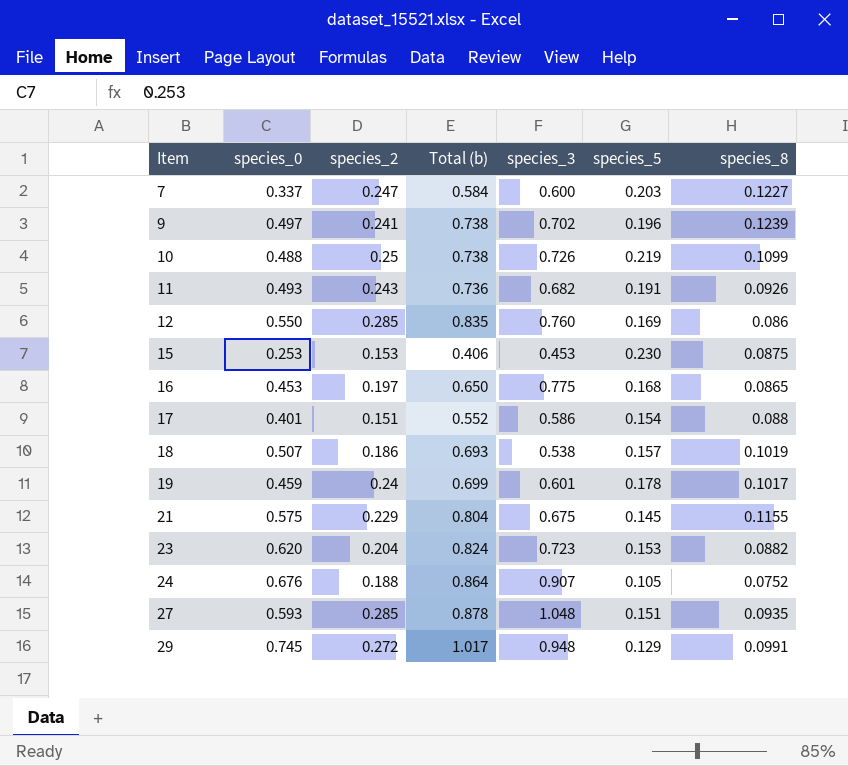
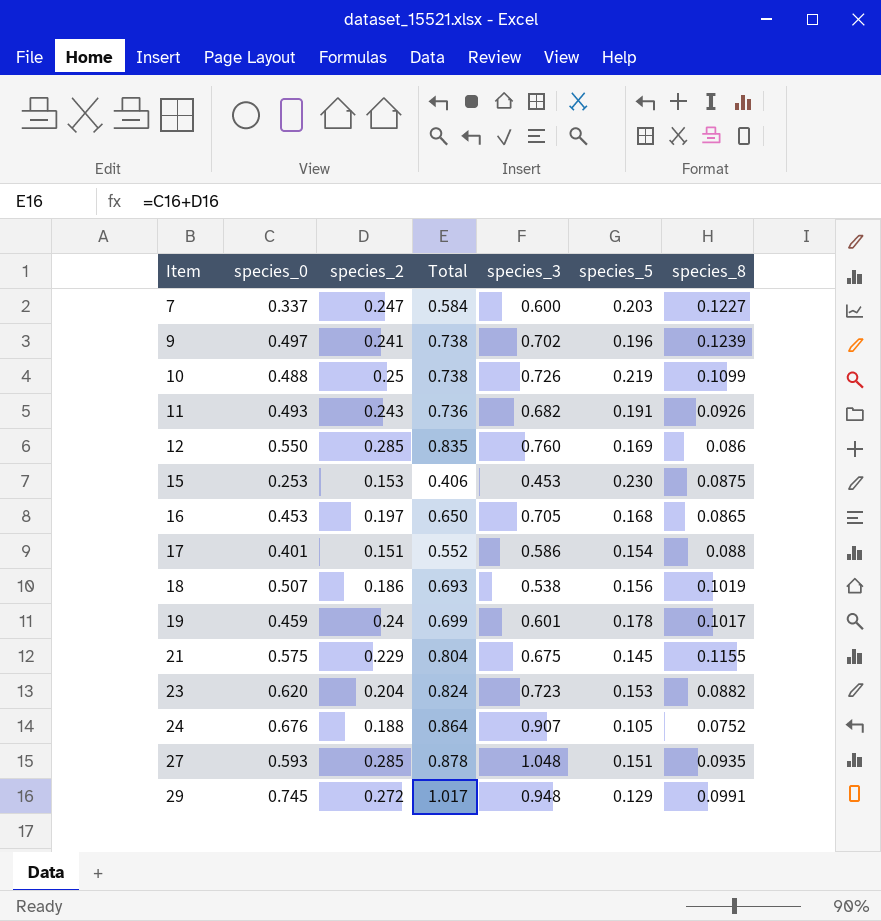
column name: Total (b) -> Total
16 | species_3: 0.775 -> 0.705
18 | species_5: 0.157 -> 0.156

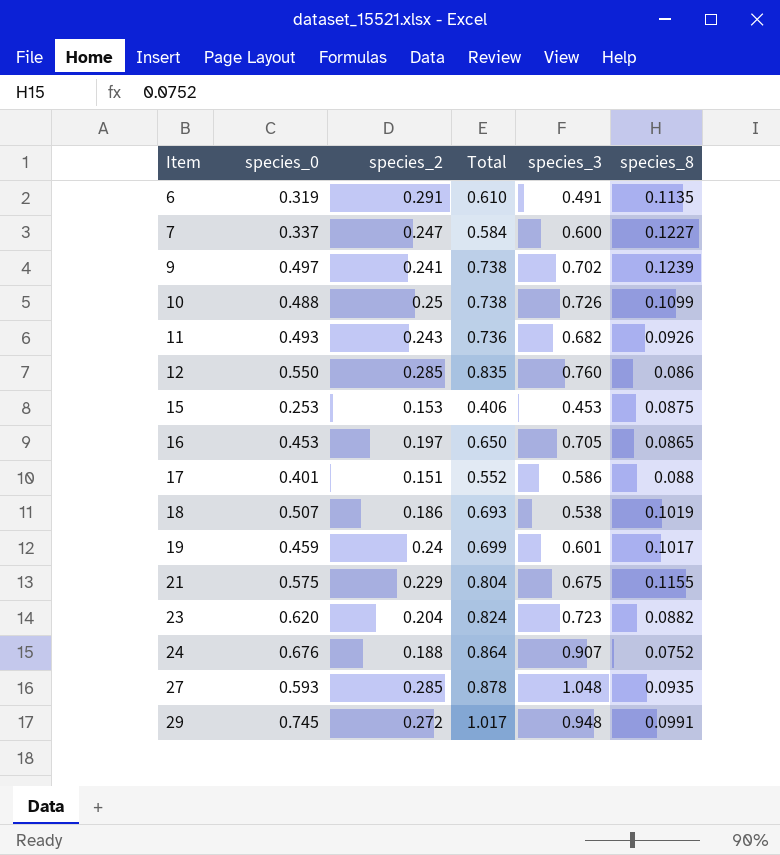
column species_5 | position: 6 -> none
row 6: none -> 0.319 | 0.291 | 0.610 | 0.491 | 0.1135

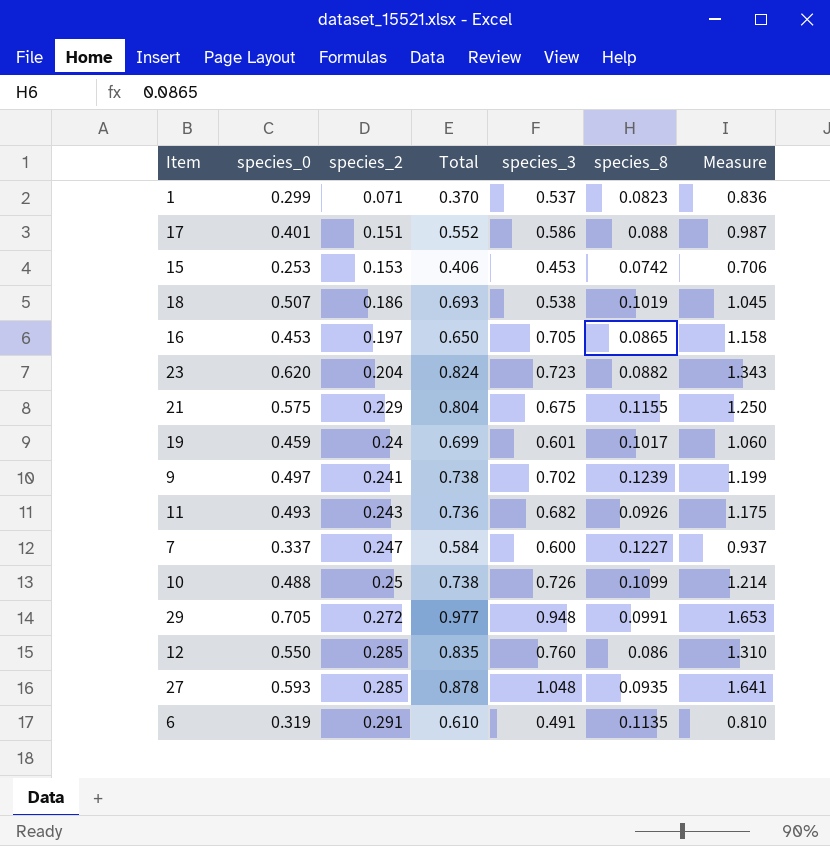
row order: Item ascending -> species_2 ascending
column Measure | formula: none -> [species_0] + [species_3]
row 24: 0.676 | 0.188 | 0.864 | 0.907 | 0.0752 -> none
row 1: none -> 0.299 | 0.071 | 0.370 | 0.537 | 0.0823 | 0.836
15 | species_8: 0.0875 -> 0.0742
29 | species_0: 0.745 -> 0.705
29 | Total: 1.017 -> 0.977

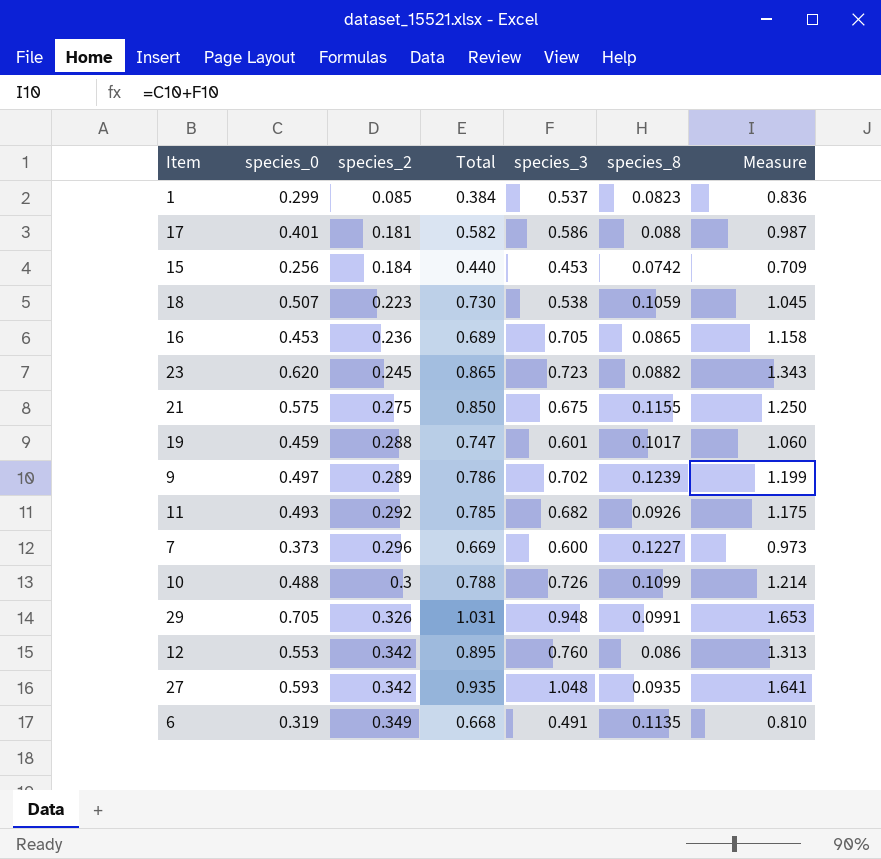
1 | species_2: 0.071 -> 0.085
1 | Total: 0.370 -> 0.384
17 | species_2: 0.151 -> 0.181
17 | Total: 0.552 -> 0.582
15 | species_0: 0.253 -> 0.256
15 | species_2: 0.153 -> 0.184
15 | Total: 0.406 -> 0.440
15 | Measure: 0.706 -> 0.709
18 | species_2: 0.186 -> 0.223
18 | Total: 0.693 -> 0.730
18 | species_8: 0.1019 -> 0.1059
16 | species_2: 0.197 -> 0.236
16 | Total: 0.650 -> 0.689
23 | species_2: 0.204 -> 0.245
23 | Total: 0.824 -> 0.865
21 | species_2: 0.229 -> 0.275
21 | Total: 0.804 -> 0.850
19 | species_2: 0.24 -> 0.288
19 | Total: 0.699 -> 0.747
9 | species_2: 0.241 -> 0.289
9 | Total: 0.738 -> 0.786
11 | species_2: 0.243 -> 0.292
11 | Total: 0.736 -> 0.785
7 | species_0: 0.337 -> 0.373
7 | species_2: 0.247 -> 0.296
7 | Total: 0.584 -> 0.669
7 | Measure: 0.937 -> 0.973
10 | species_2: 0.25 -> 0.3
10 | Total: 0.738 -> 0.788
29 | species_2: 0.272 -> 0.326
29 | Total: 0.977 -> 1.031
12 | species_0: 0.550 -> 0.553
12 | species_2: 0.285 -> 0.342
12 | Total: 0.835 -> 0.895
12 | Measure: 1.310 -> 1.313
27 | species_2: 0.285 -> 0.342
27 | Total: 0.878 -> 0.935
6 | species_2: 0.291 -> 0.349
6 | Total: 0.610 -> 0.668

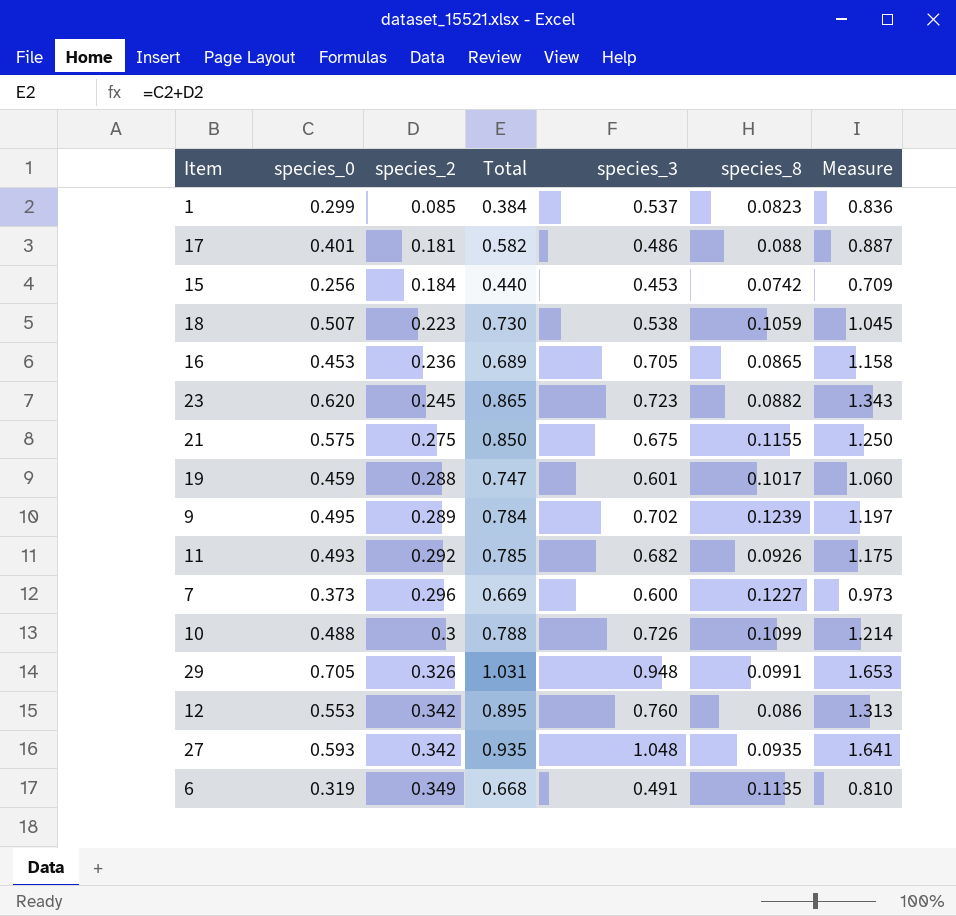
17 | species_3: 0.586 -> 0.486
17 | Measure: 0.987 -> 0.887
9 | species_0: 0.497 -> 0.495
9 | Total: 0.786 -> 0.784
9 | Measure: 1.199 -> 1.197

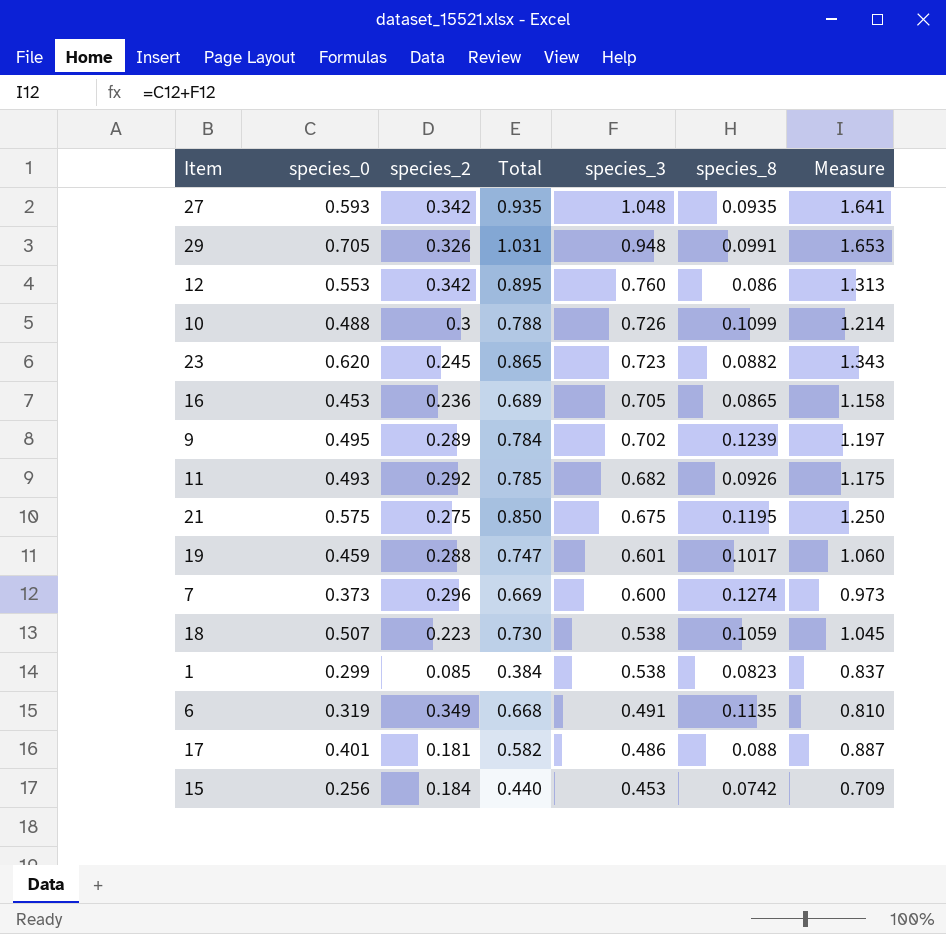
row order: species_2 ascending -> species_3 descending
21 | species_8: 0.1155 -> 0.1195
7 | species_8: 0.1227 -> 0.1274
1 | species_3: 0.537 -> 0.538
1 | Measure: 0.836 -> 0.837

